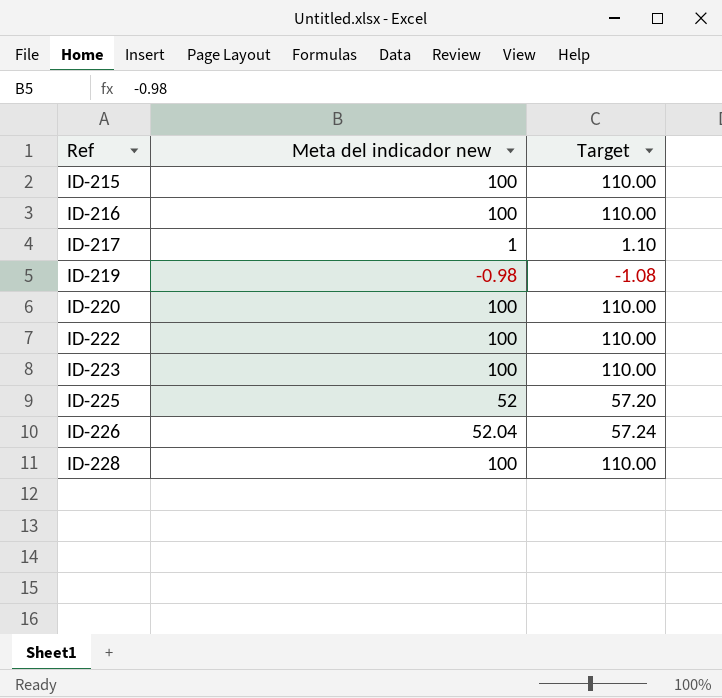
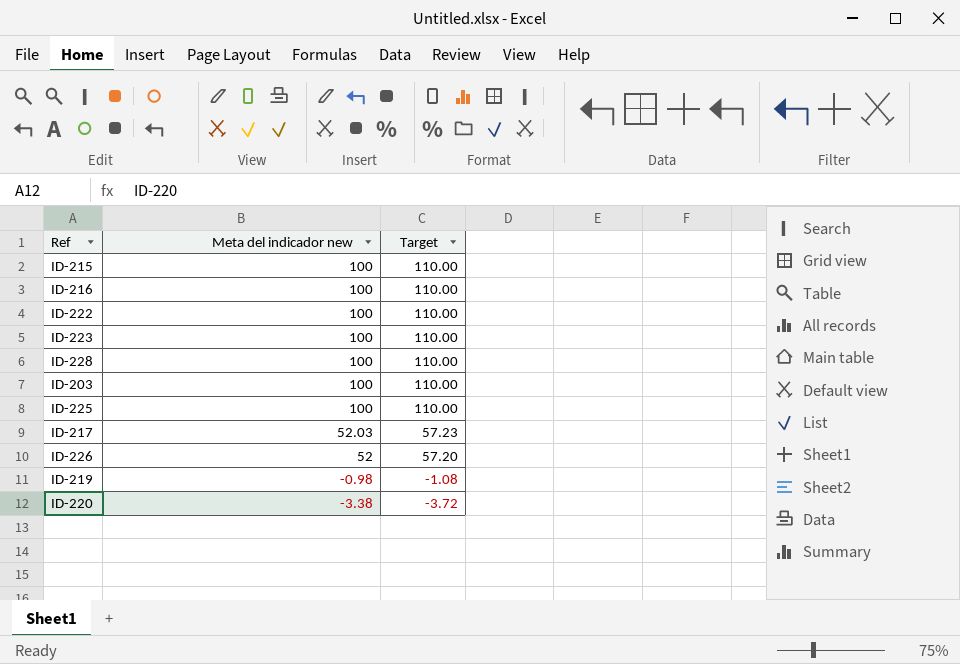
row order: Ref ascending -> Meta del indicador new descending
row ID-203: none -> 100 | 110.00
ID-225 | Meta del indicador new: 52 -> 100
ID-225 | Target: 57.20 -> 110.00
ID-217 | Meta del indicador new: 1 -> 52.03
ID-217 | Target: 1.10 -> 57.23
ID-226 | Meta del indicador new: 52.04 -> 52
ID-226 | Target: 57.24 -> 57.20
ID-220 | Meta del indicador new: 100 -> -3.38
ID-220 | Target: 110.00 -> -3.72

